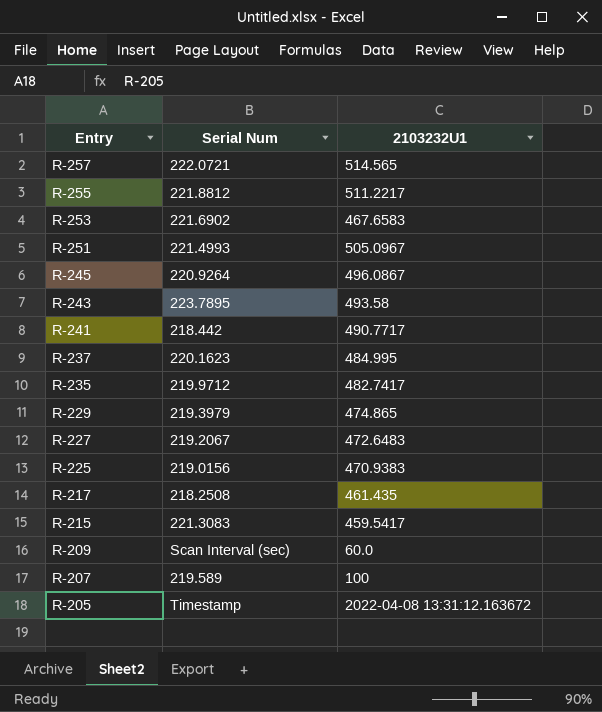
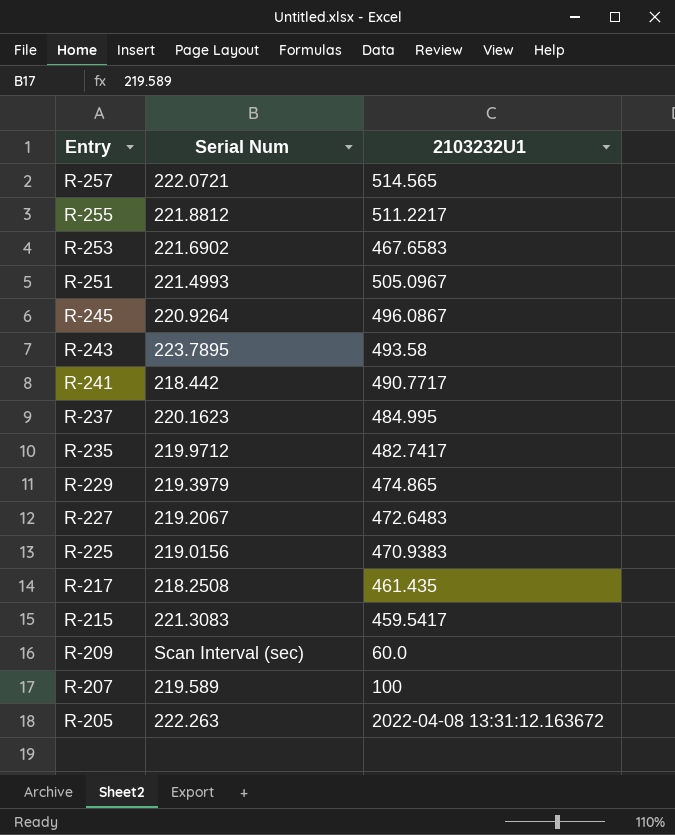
R-205 | Serial Num: Timestamp -> 222.263

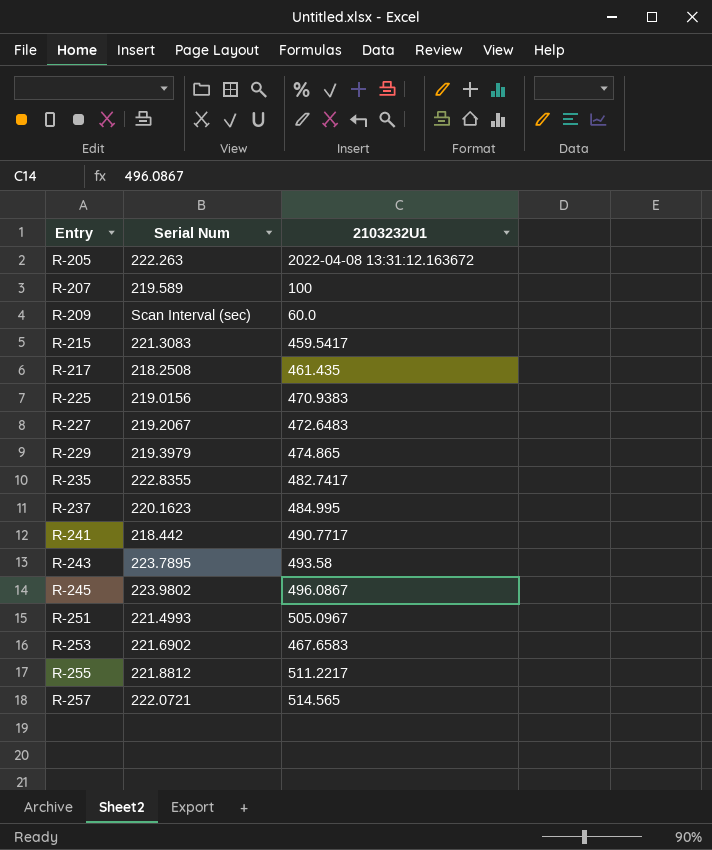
row order: Entry descending -> Entry ascending
R-235 | Serial Num: 219.9712 -> 222.8355
R-245 | Serial Num: 220.9264 -> 223.9802

